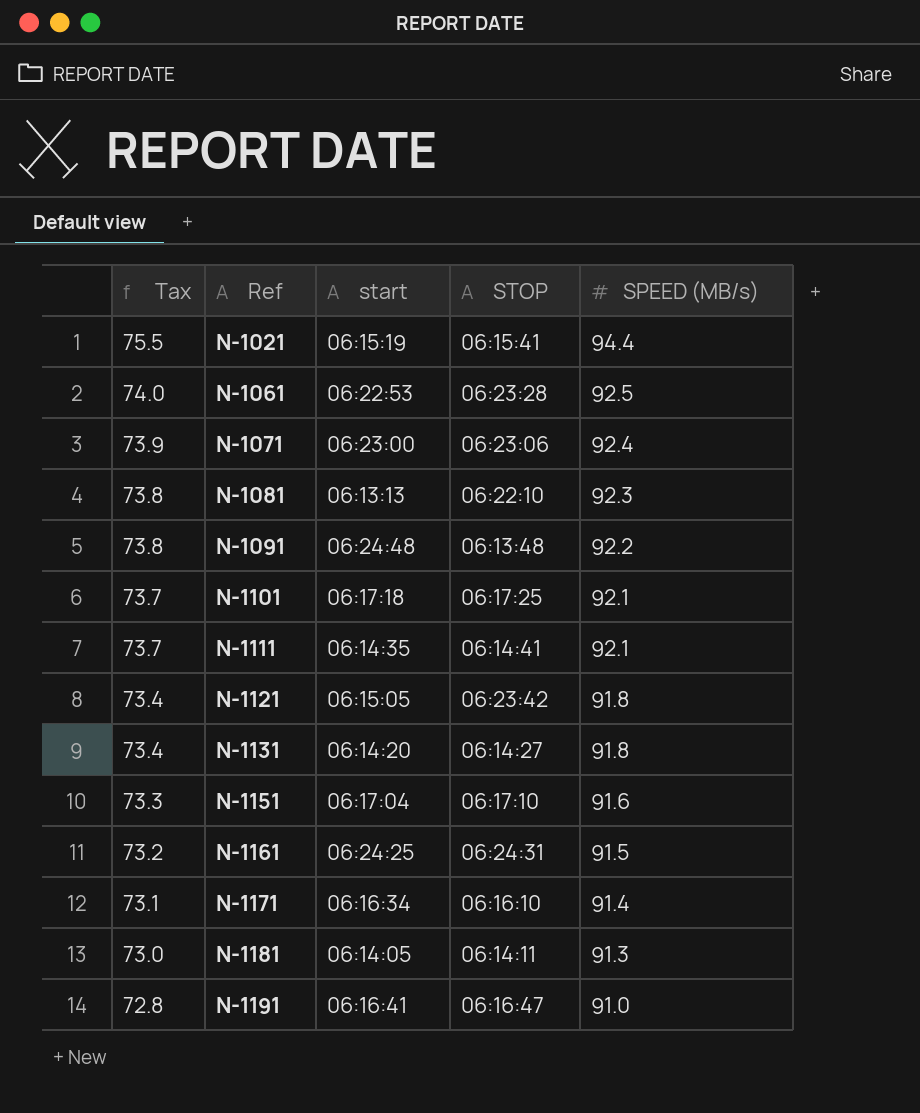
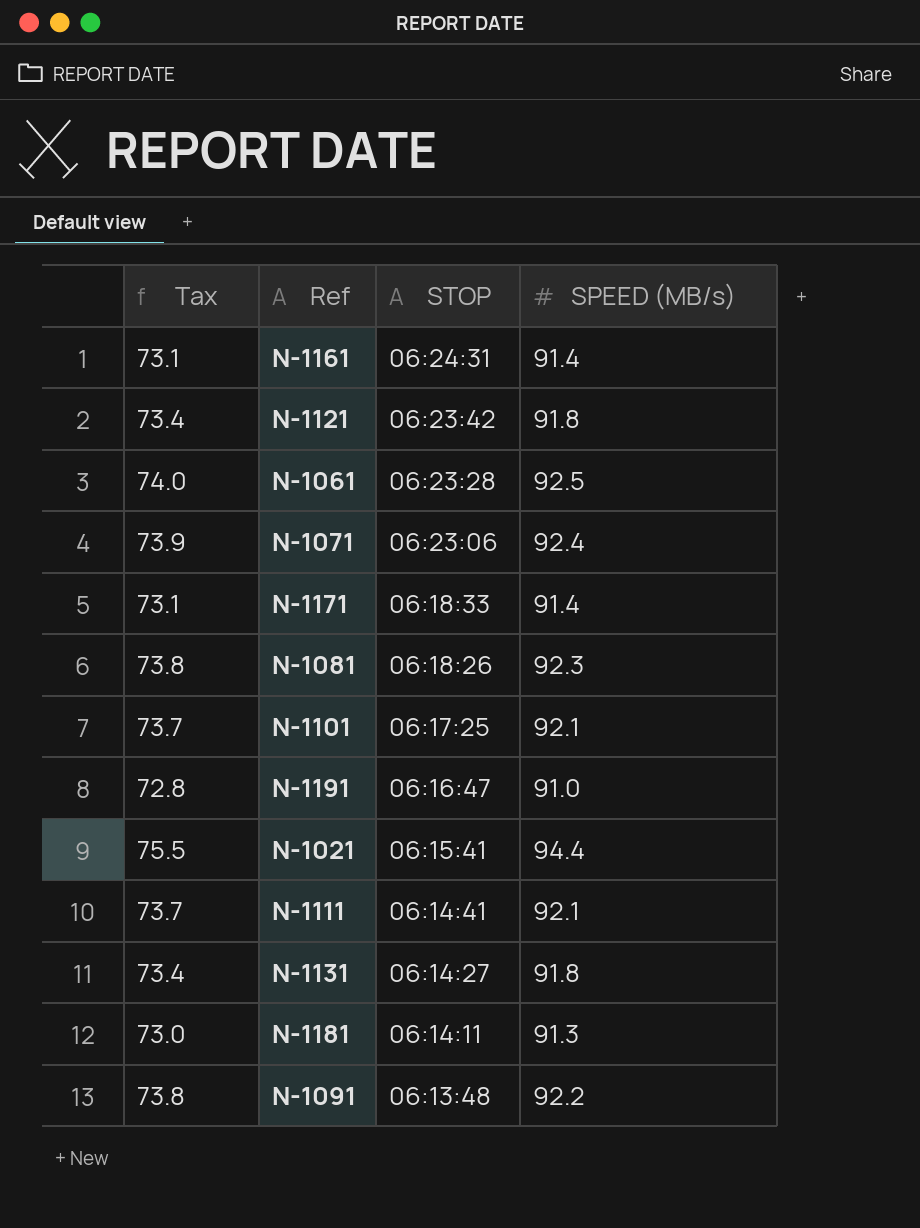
row order: Tax descending -> STOP descending
column start | position: 3 -> none
row N-1151: 73.3 | 06:17:04 | 06:17:10 | 91.6 -> none
N-1161 | Tax: 73.2 -> 73.1
N-1161 | SPEED (MB/s): 91.5 -> 91.4
N-1171 | STOP: 06:16:10 -> 06:18:33
N-1081 | STOP: 06:22:10 -> 06:18:26

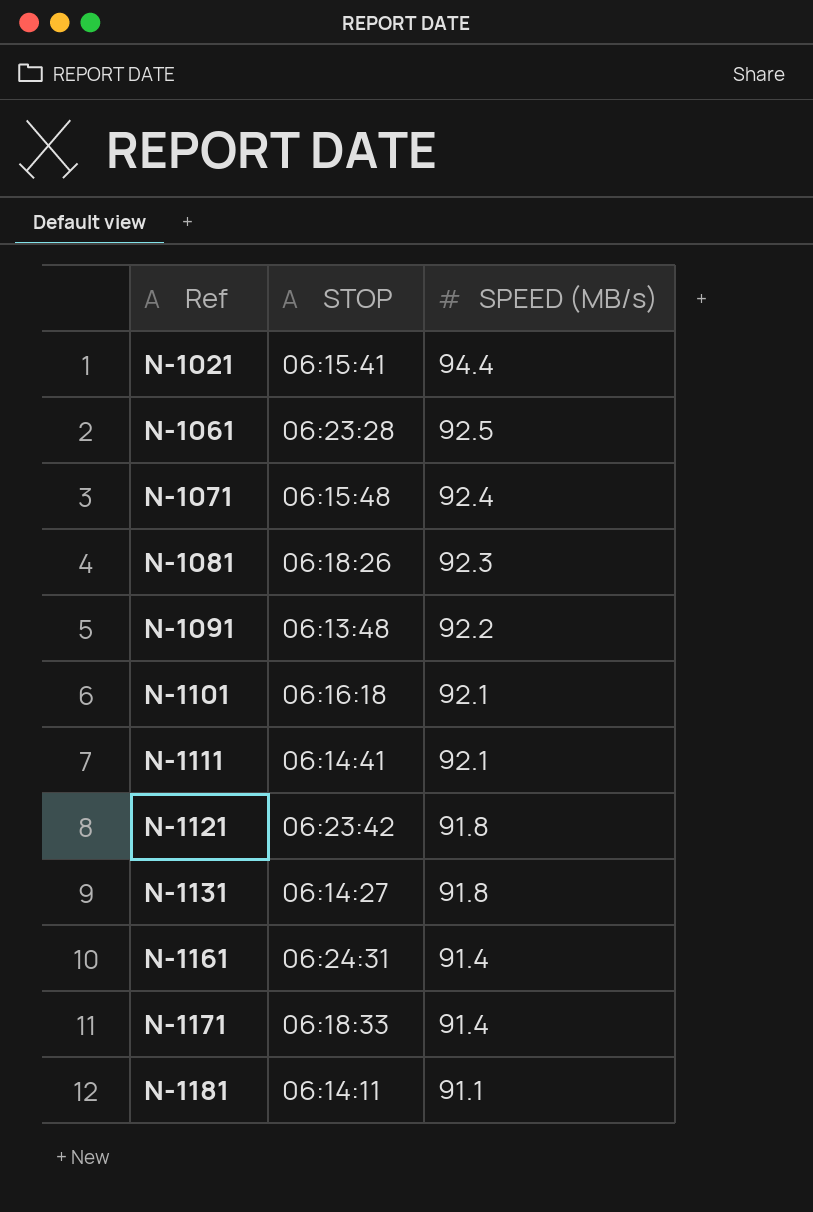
row order: STOP descending -> Ref ascending
column Tax | formula: [SPEED (MB/s)] * 0.8 -> none
row N-1191: 72.8 | 06:16:47 | 91.0 -> none
N-1071 | STOP: 06:23:06 -> 06:15:48
N-1101 | STOP: 06:17:25 -> 06:16:18
N-1181 | SPEED (MB/s): 91.3 -> 91.1

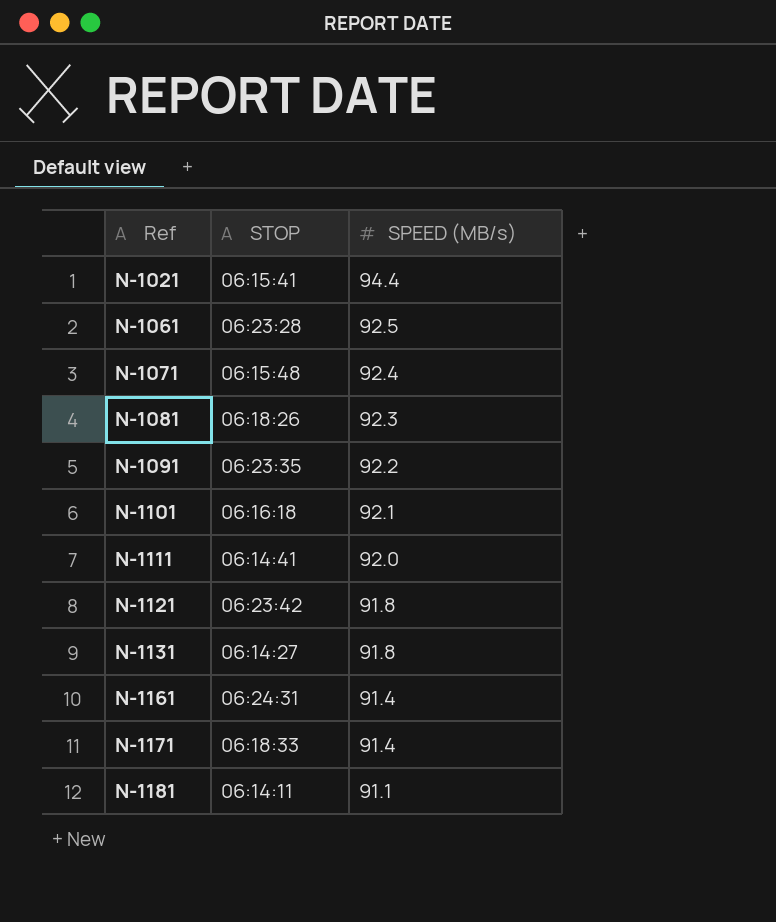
N-1091 | STOP: 06:13:48 -> 06:23:35
N-1111 | SPEED (MB/s): 92.1 -> 92.0

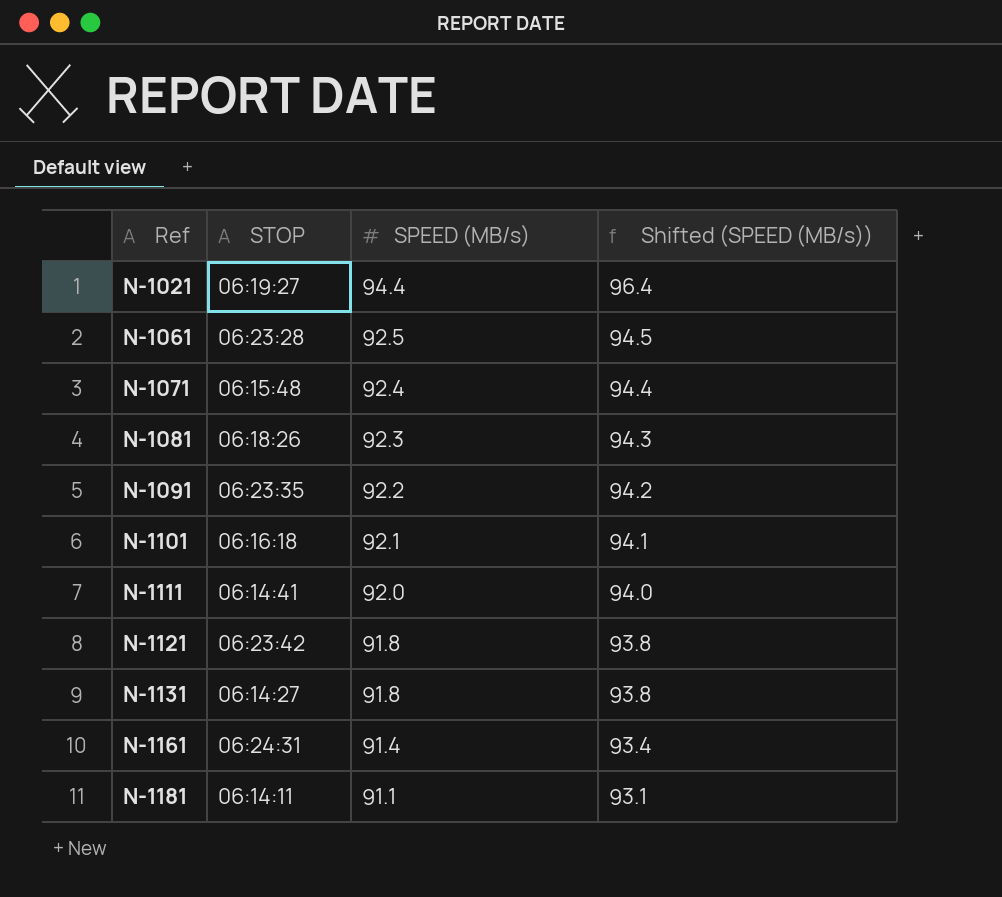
column Shifted (SPEED (MB/s)) | formula: none -> [SPEED (MB/s)] + 2
row N-1171: 06:18:33 | 91.4 -> none
N-1021 | STOP: 06:15:41 -> 06:19:27

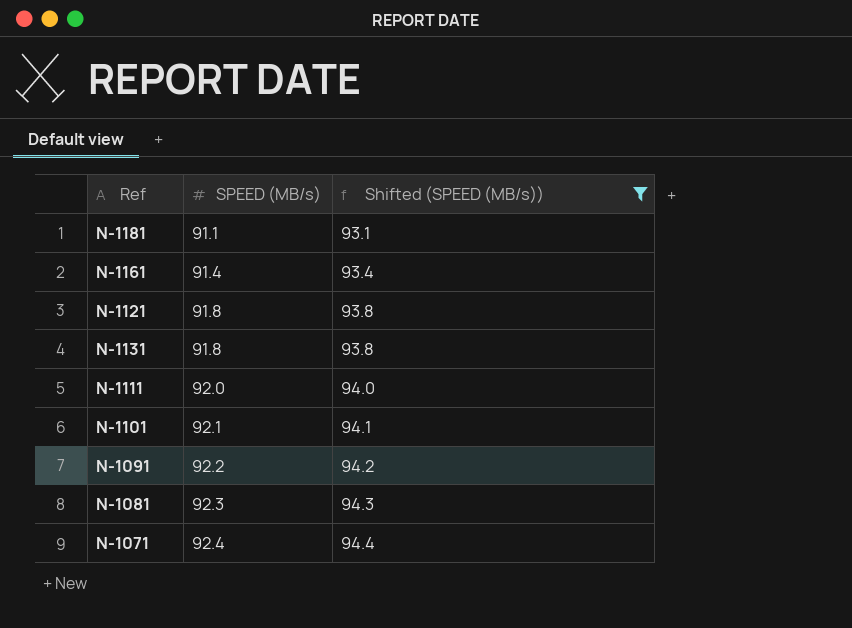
filter: none -> Shifted (SPEED (MB/s)) <= 94.4
row order: Ref ascending -> SPEED (MB/s) ascending
column STOP | position: 2 -> none

